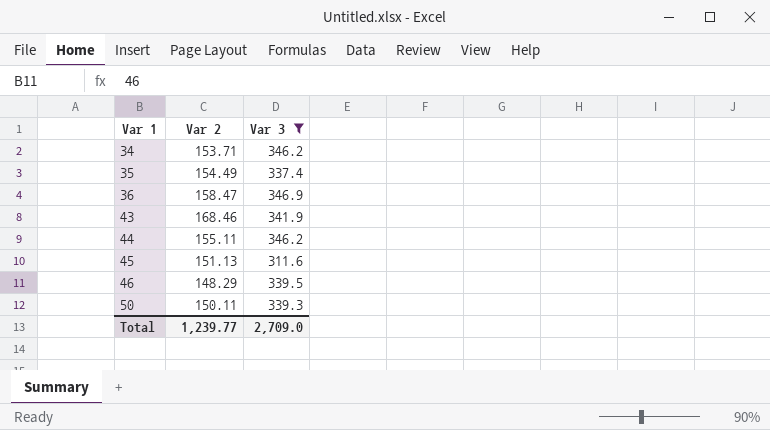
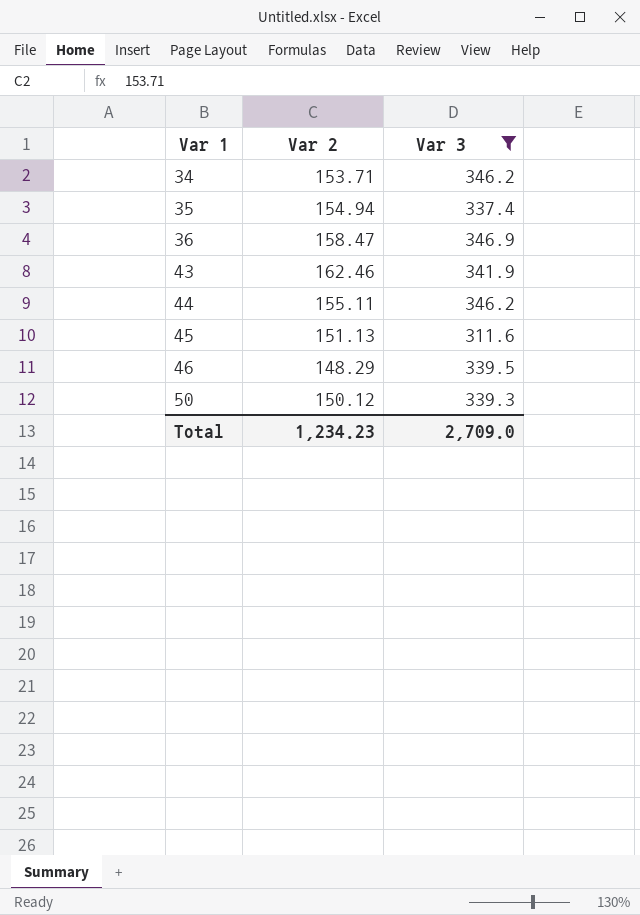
35 | Var 2: 154.49 -> 154.94
43 | Var 2: 168.46 -> 162.46
50 | Var 2: 150.11 -> 150.12
Total | Var 2: 1,239.77 -> 1,234.23

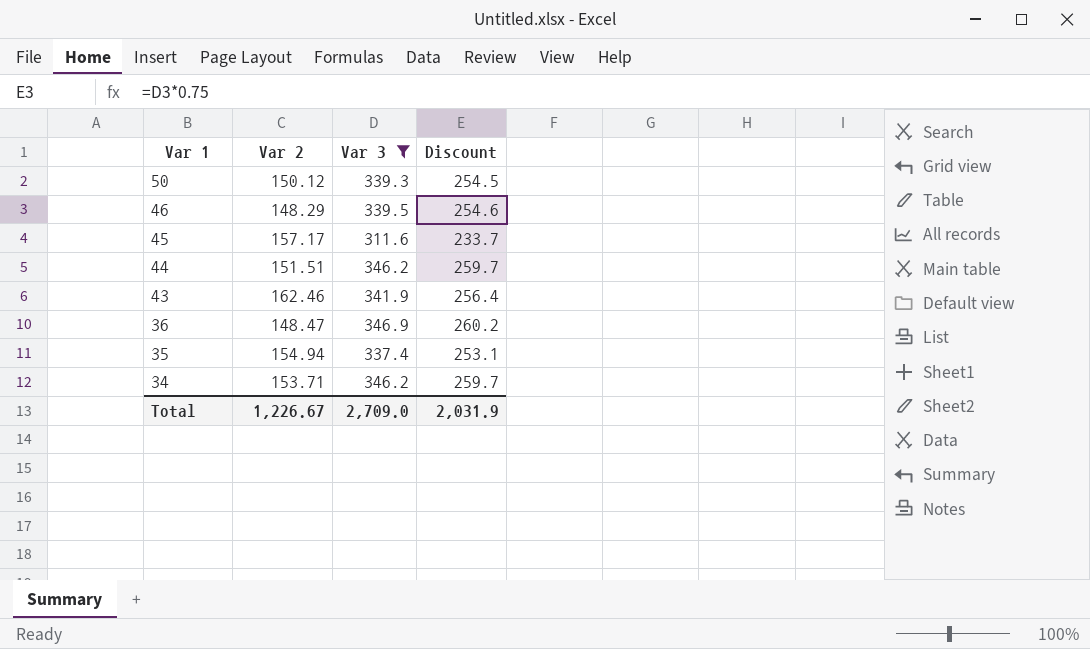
row order: Var 1 ascending -> Var 1 descending
column Discount | formula: none -> [Var 3] * 0.75
45 | Var 2: 151.13 -> 157.17
44 | Var 2: 155.11 -> 151.51
36 | Var 2: 158.47 -> 148.47
Total | Var 2: 1,234.23 -> 1,226.67

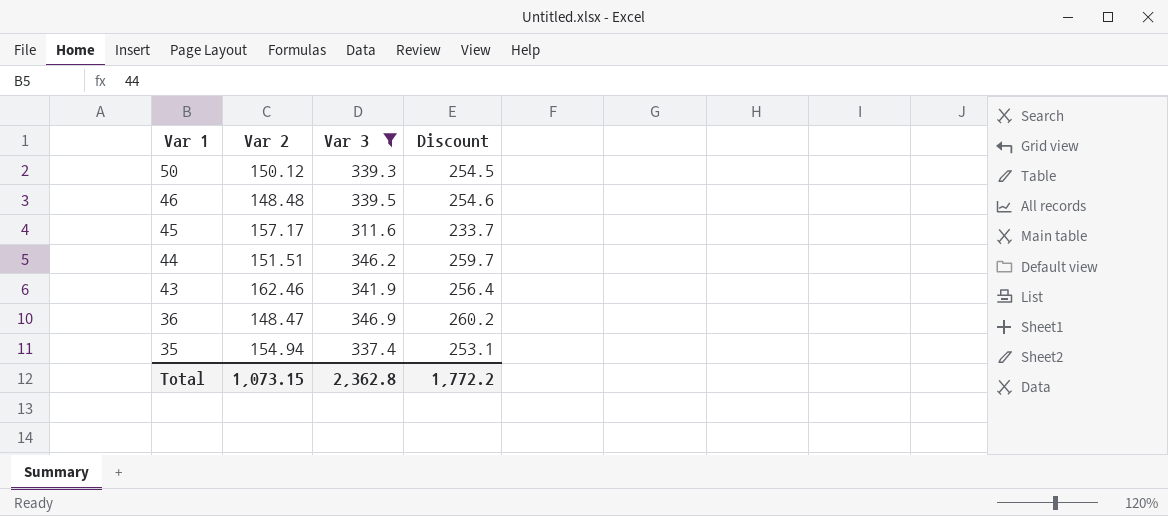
row 34: 153.71 | 346.2 | 259.7 -> none
46 | Var 2: 148.29 -> 148.48
Total | Var 2: 1,226.67 -> 1,073.15
Total | Var 3: 2,709.0 -> 2,362.8
Total | Discount: 2,031.9 -> 1,772.2

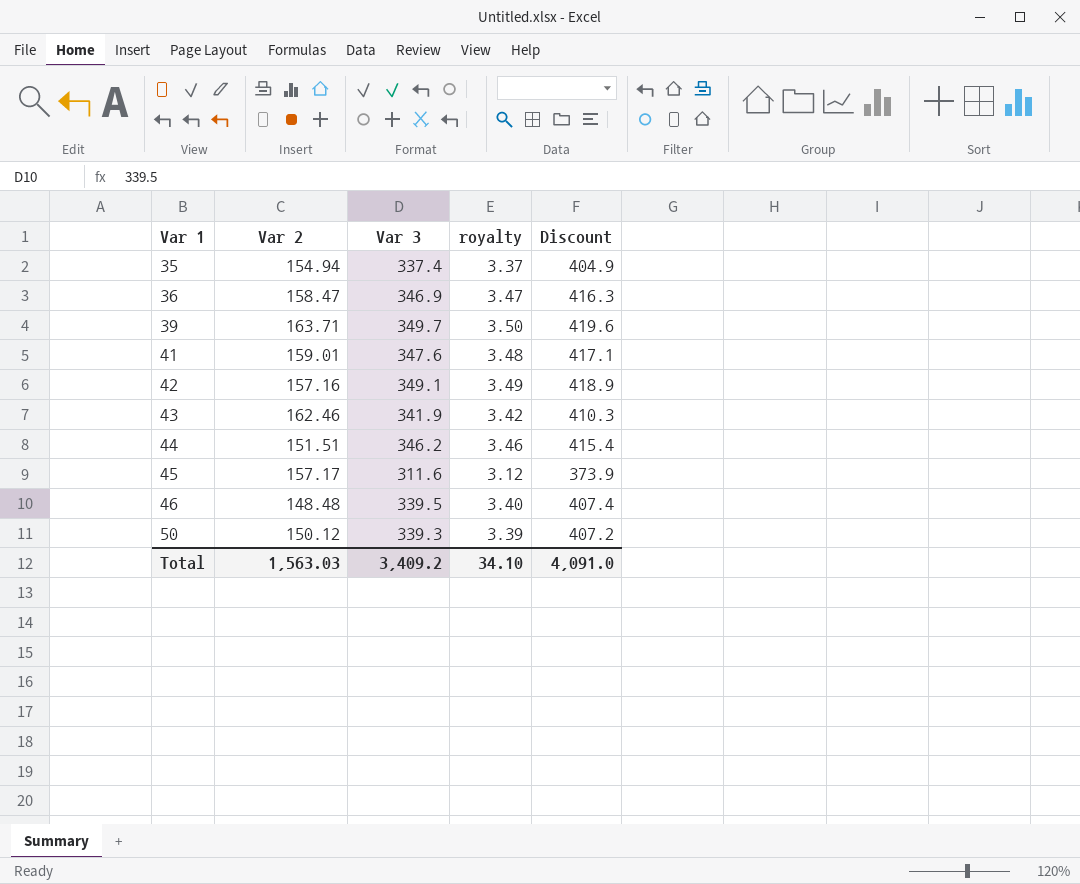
filter: Var 3 <= 346.9 -> none
row order: Var 1 descending -> Var 1 ascending
column royalty | formula: none -> [Var 3] * 0.01
column Discount | formula: [Var 3] * 0.75 -> [Var 3] * 1.2
36 | Var 2: 148.47 -> 158.47
Total | Var 2: 1,073.15 -> 1,563.03
Total | Var 3: 2,362.8 -> 3,409.2
Total | Discount: 1,772.2 -> 4,091.0

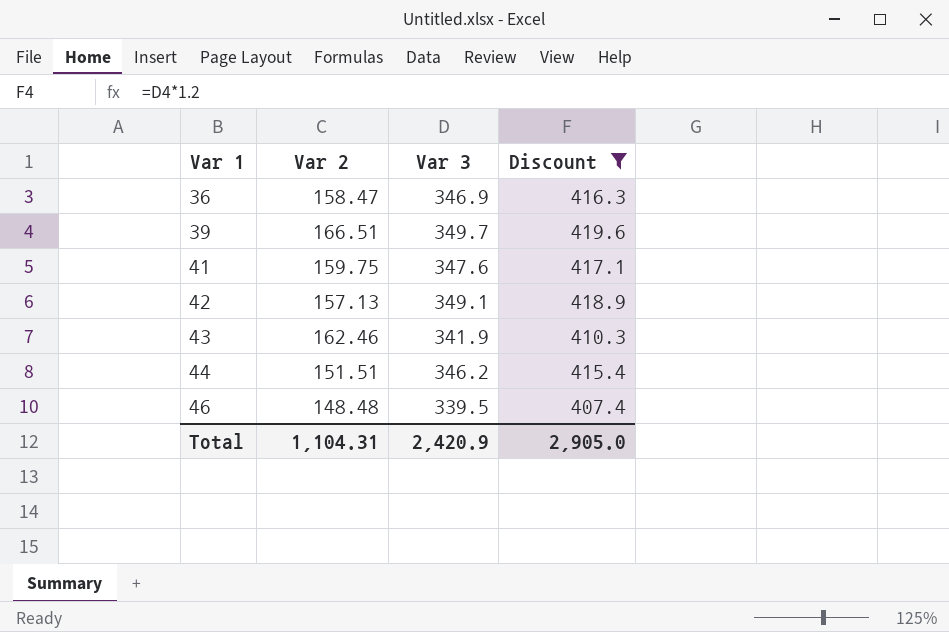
filter: none -> Discount >= 407.4
column royalty | formula: [Var 3] * 0.01 -> none
39 | Var 2: 163.71 -> 166.51
41 | Var 2: 159.01 -> 159.75
42 | Var 2: 157.16 -> 157.13
Total | Var 2: 1,563.03 -> 1,104.31
Total | Var 3: 3,409.2 -> 2,420.9
Total | Discount: 4,091.0 -> 2,905.0

